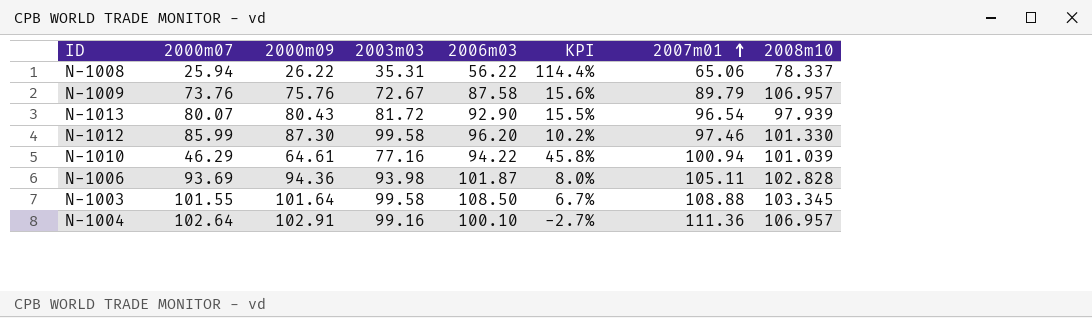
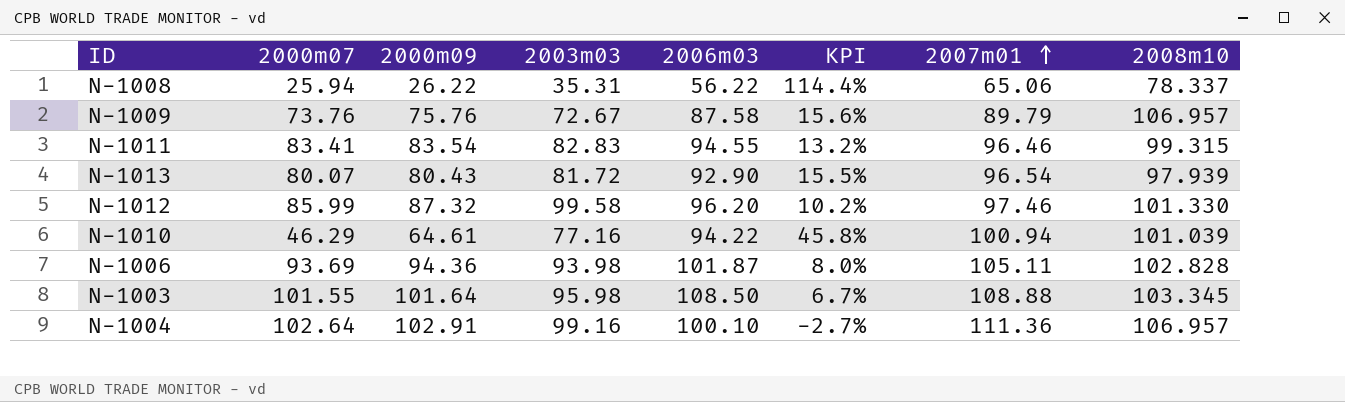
row N-1011: none -> 83.41 | 83.54 | 82.83 | 94.55 | 13.2% | 96.46 | 99.315
N-1012 | 2000m09: 87.30 -> 87.32
N-1003 | 2003m03: 99.58 -> 95.98

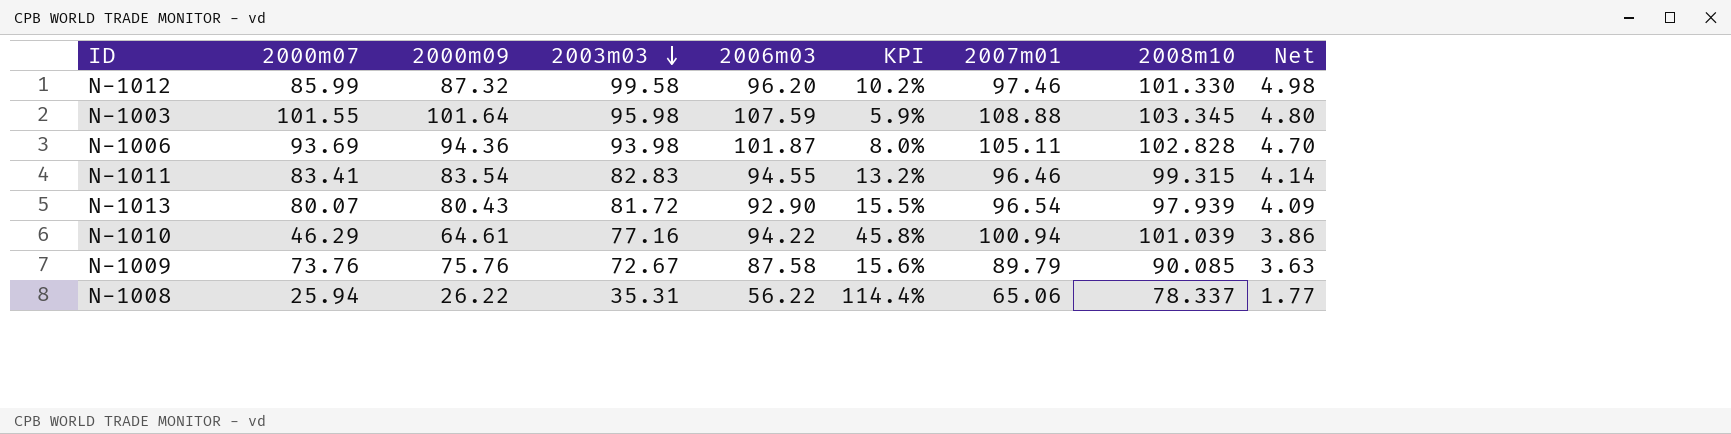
row order: 2007m01 ascending -> 2003m03 descending
column Net | formula: none -> [2003m03] * 0.05
row N-1004: 102.64 | 102.91 | 99.16 | 100.10 | -2.7% | 111.36 | 106.957 -> none
N-1003 | 2006m03: 108.50 -> 107.59
N-1003 | KPI: 6.7% -> 5.9%
N-1009 | 2008m10: 106.957 -> 90.085

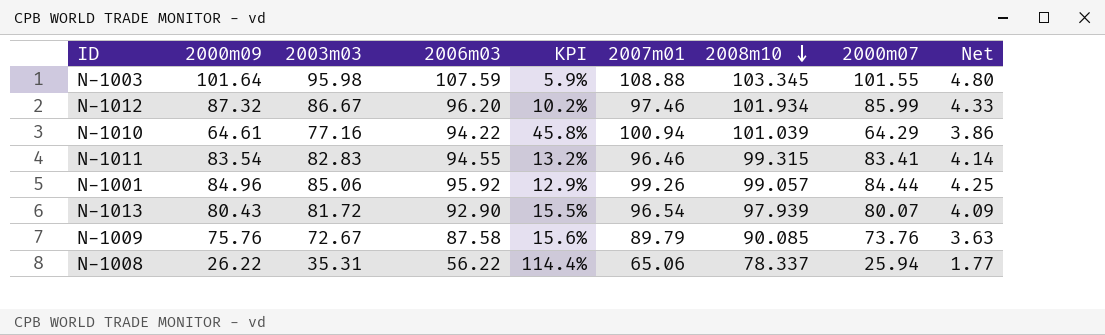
row order: 2003m03 descending -> 2008m10 descending
column 2000m07 | position: 2 -> 8
row N-1006: 93.69 | 94.36 | 93.98 | 101.87 | 8.0% | 105.11 | 102.828 | 4.70 -> none
N-1012 | 2003m03: 99.58 -> 86.67
N-1012 | 2008m10: 101.330 -> 101.934
N-1012 | Net: 4.98 -> 4.33
N-1010 | 2000m07: 46.29 -> 64.29
row N-1001: none -> 84.96 | 85.06 | 95.92 | 12.9% | 99.26 | 99.057 | 84.44 | 4.25

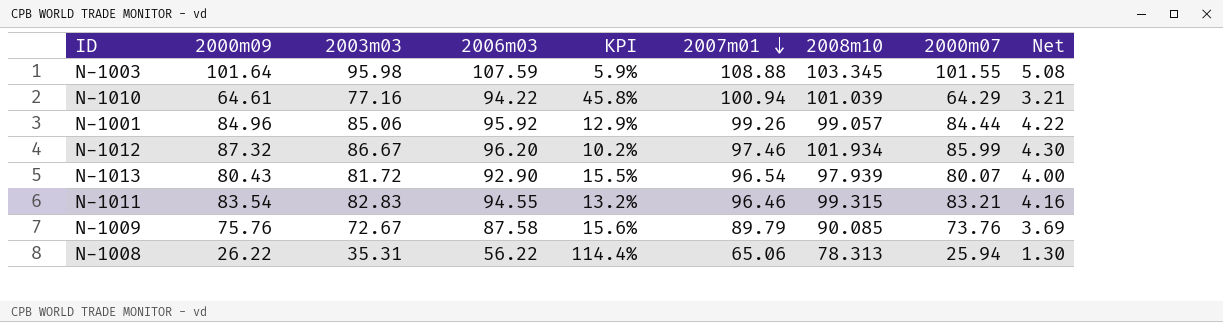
row order: 2008m10 descending -> 2007m01 descending
column Net | formula: [2003m03] * 0.05 -> [2000m07] * 0.05
N-1011 | 2000m07: 83.41 -> 83.21
N-1008 | 2008m10: 78.337 -> 78.313

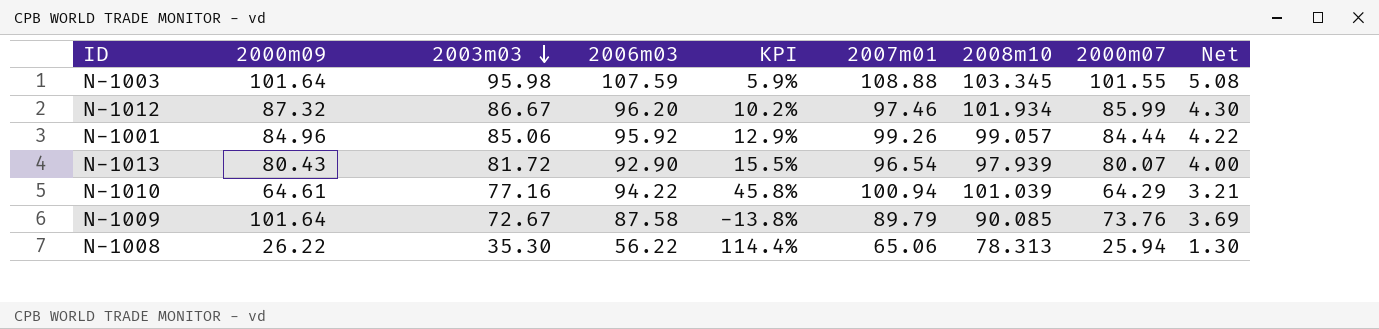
row order: 2007m01 descending -> 2003m03 descending
row N-1011: 83.54 | 82.83 | 94.55 | 13.2% | 96.46 | 99.315 | 83.21 | 4.16 -> none
N-1009 | 2000m09: 75.76 -> 101.64
N-1009 | KPI: 15.6% -> -13.8%
N-1008 | 2003m03: 35.31 -> 35.30

